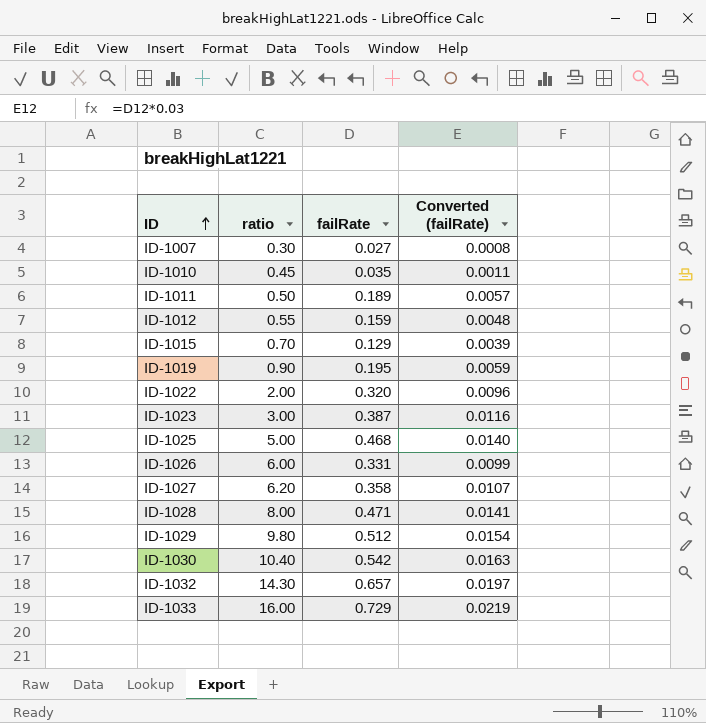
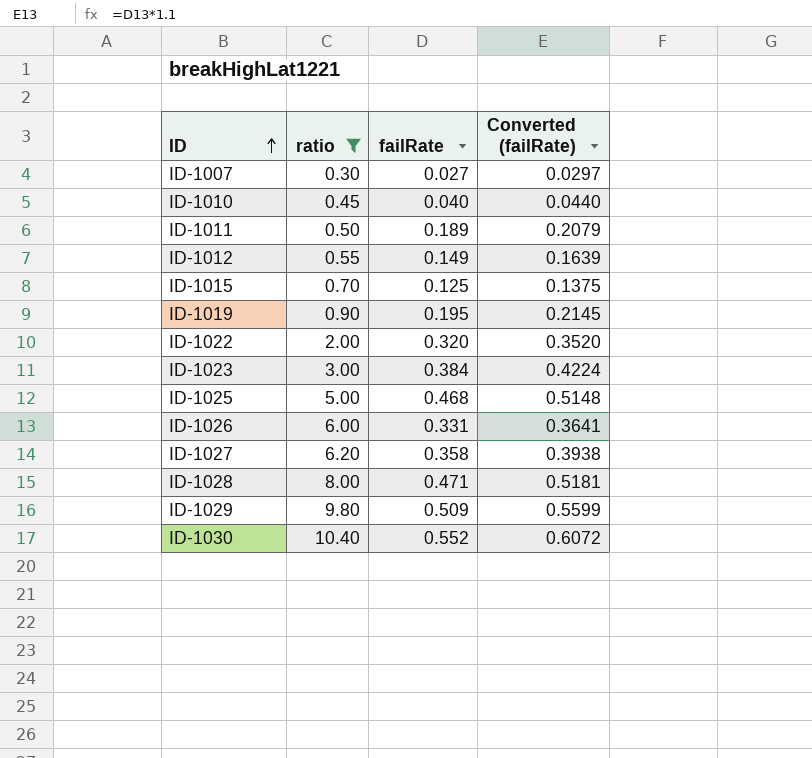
filter: none -> ratio <= 10.40
column Converted (failRate) | formula: [failRate] * 0.03 -> [failRate] * 1.1
ID-1010 | failRate: 0.035 -> 0.040
ID-1012 | failRate: 0.159 -> 0.149
ID-1015 | failRate: 0.129 -> 0.125
ID-1023 | failRate: 0.387 -> 0.384
ID-1029 | failRate: 0.512 -> 0.509
ID-1030 | failRate: 0.542 -> 0.552

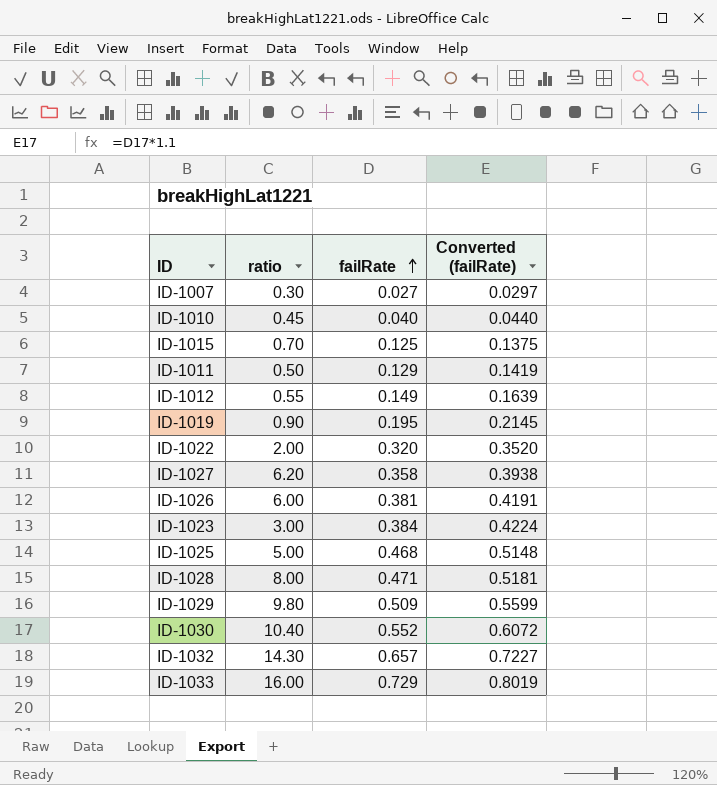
filter: ratio <= 10.40 -> none
row order: ID ascending -> failRate ascending
ID-1011 | failRate: 0.189 -> 0.129
ID-1011 | Converted (failRate): 0.2079 -> 0.1419
ID-1026 | failRate: 0.331 -> 0.381
ID-1026 | Converted (failRate): 0.3641 -> 0.4191

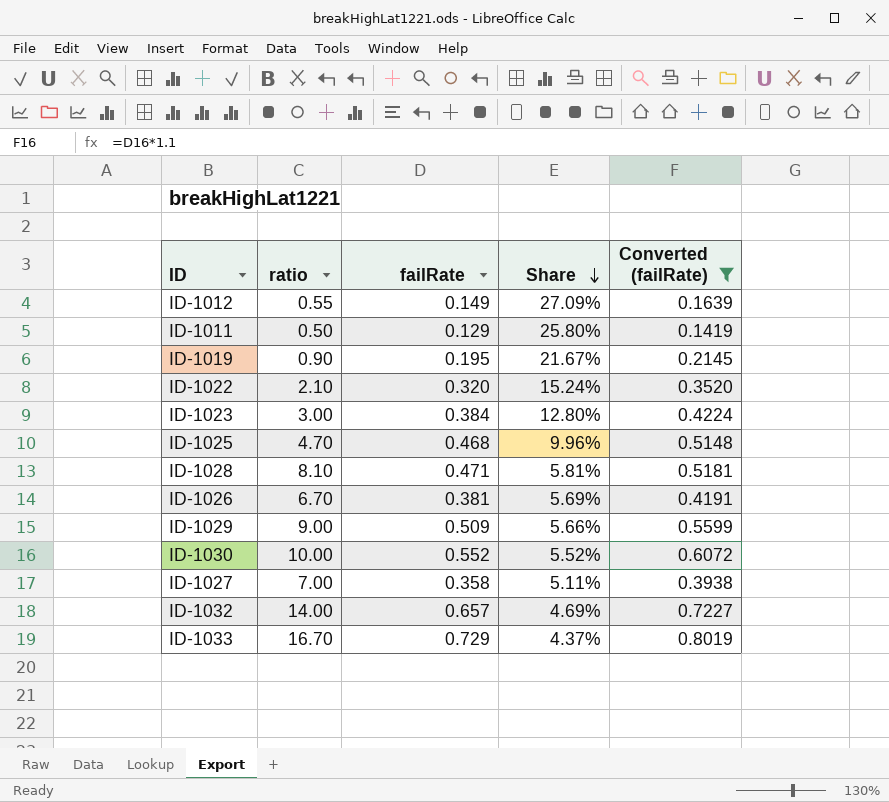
filter: none -> Converted (failRate) >= 0.1419
row order: failRate ascending -> Share descending
column Share | formula: none -> [failRate] / [ratio]
ID-1022 | ratio: 2.00 -> 2.10
ID-1025 | ratio: 5.00 -> 4.70
ID-1028 | ratio: 8.00 -> 8.10
ID-1026 | ratio: 6.00 -> 6.70
ID-1029 | ratio: 9.80 -> 9.00
ID-1030 | ratio: 10.40 -> 10.00
ID-1027 | ratio: 6.20 -> 7.00
ID-1032 | ratio: 14.30 -> 14.00
ID-1033 | ratio: 16.00 -> 16.70

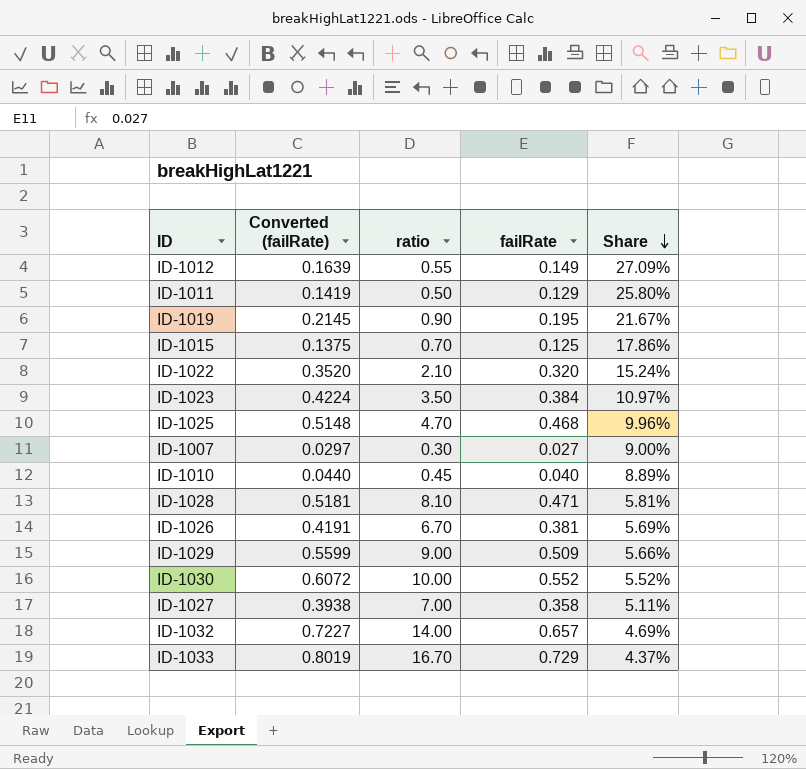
filter: Converted (failRate) >= 0.1419 -> none
column Converted (failRate) | position: 5 -> 2
ID-1023 | ratio: 3.00 -> 3.50
ID-1023 | Share: 12.80% -> 10.97%

